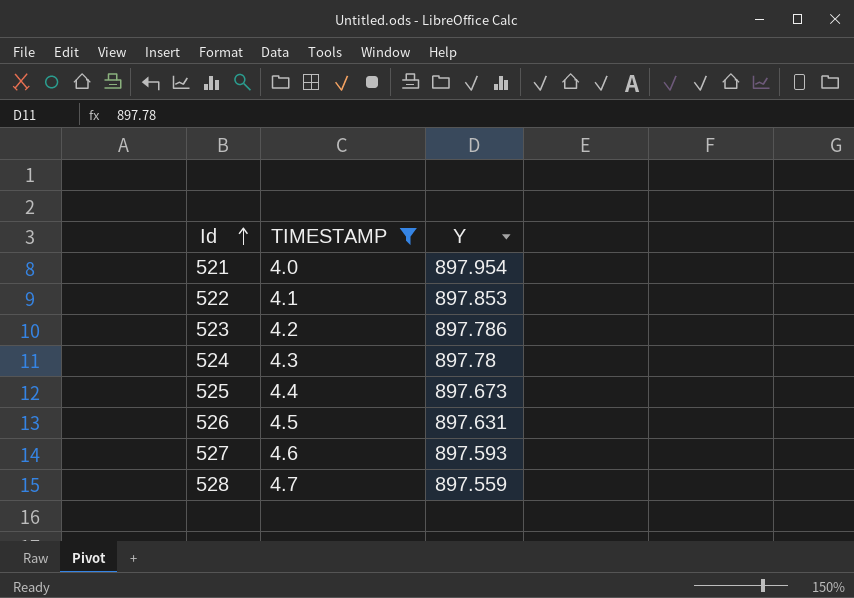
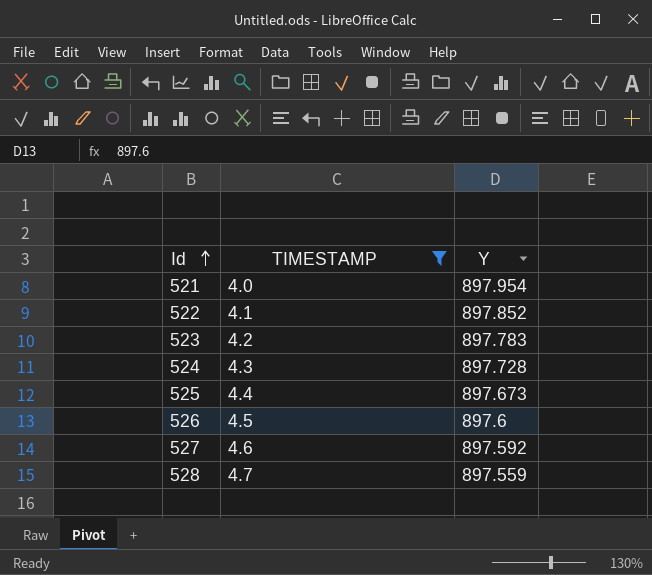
522 | Y: 897.853 -> 897.852
523 | Y: 897.786 -> 897.783
524 | Y: 897.78 -> 897.728
526 | Y: 897.631 -> 897.6
527 | Y: 897.593 -> 897.592

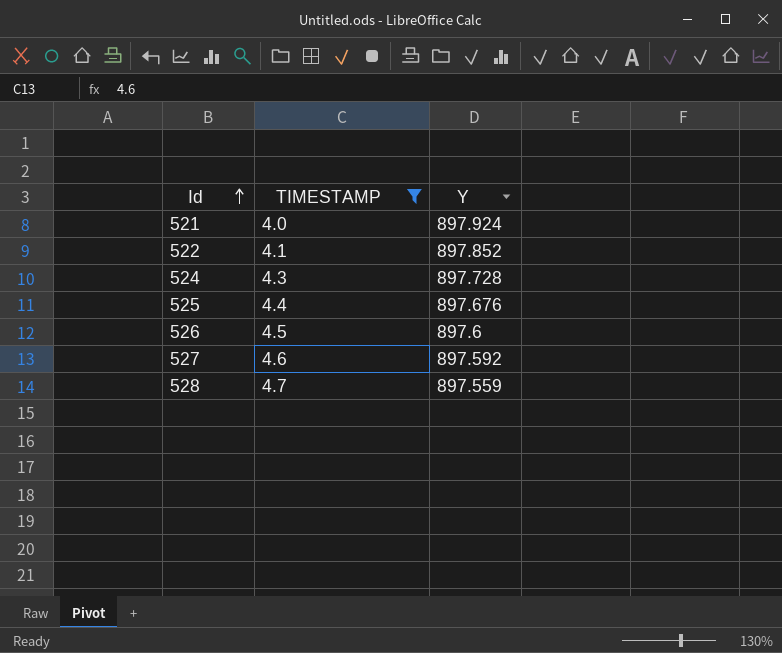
row 523: 4.2 | 897.783 -> none
521 | Y: 897.954 -> 897.924
525 | Y: 897.673 -> 897.676

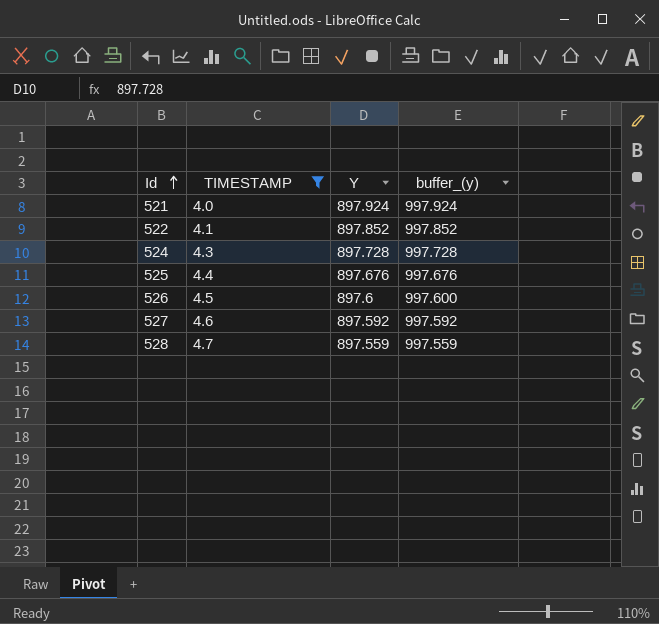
column buffer_(y) | formula: none -> [Y] + 100

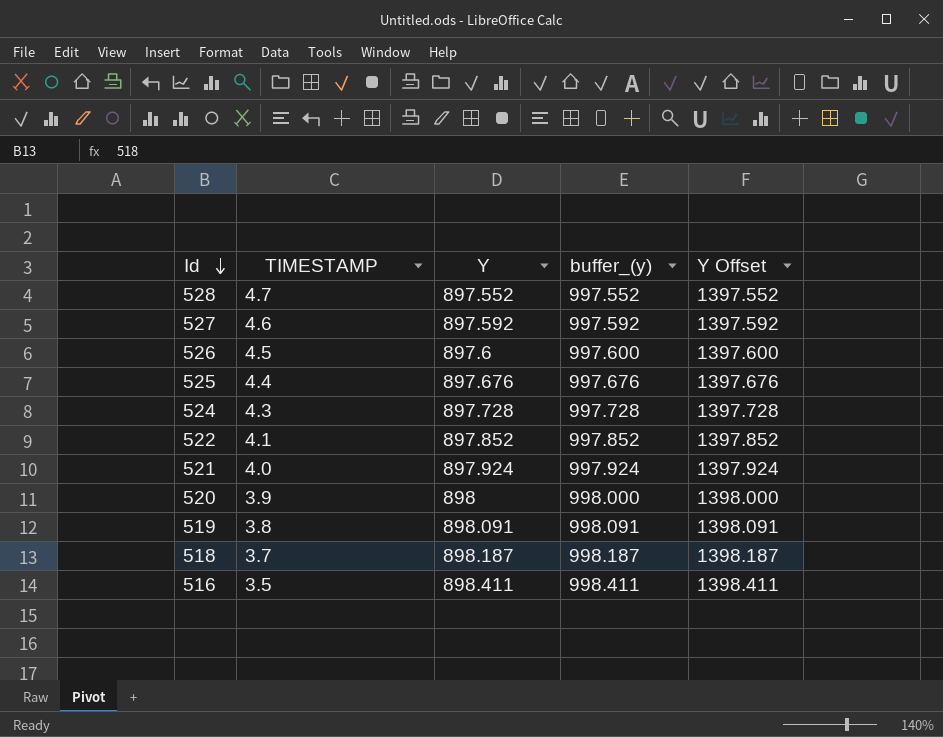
filter: TIMESTAMP >= 4.0 -> none
row order: Id ascending -> Id descending
column Y Offset | formula: none -> [Y] + 500
528 | Y: 897.559 -> 897.552
528 | buffer_(y): 997.559 -> 997.552

